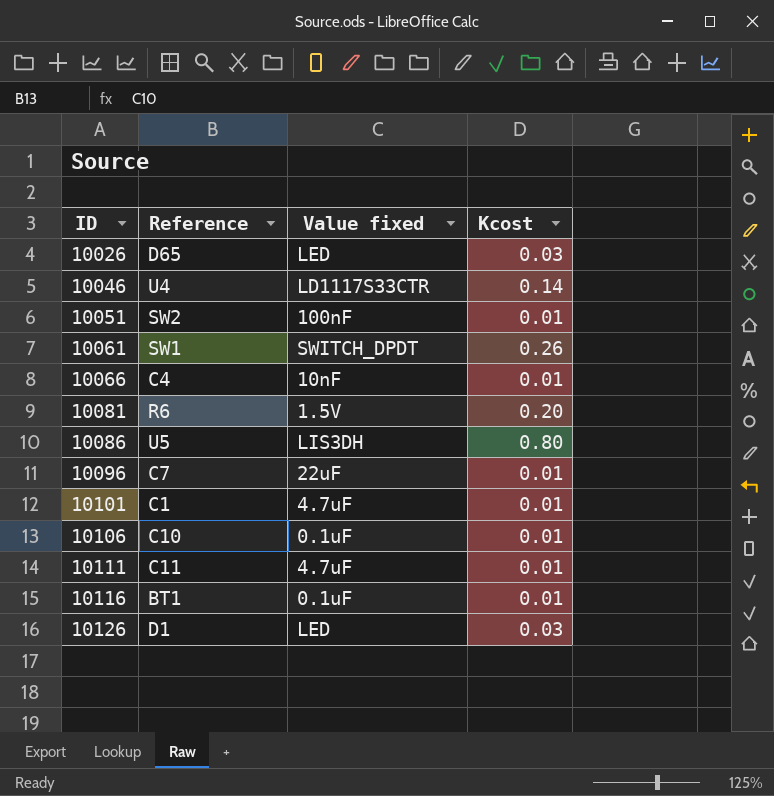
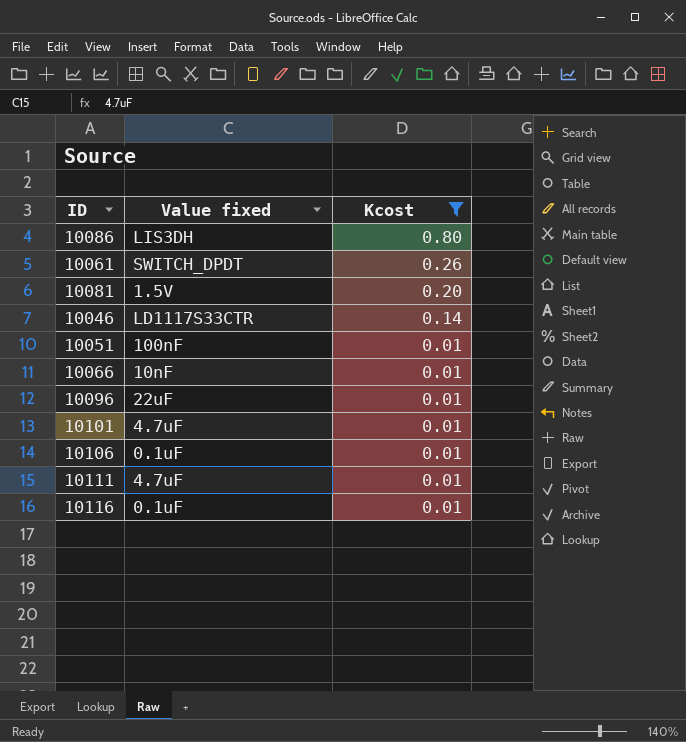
filter: none -> Kcost != 0.03
row order: ID ascending -> Kcost descending
column Reference | position: 2 -> none

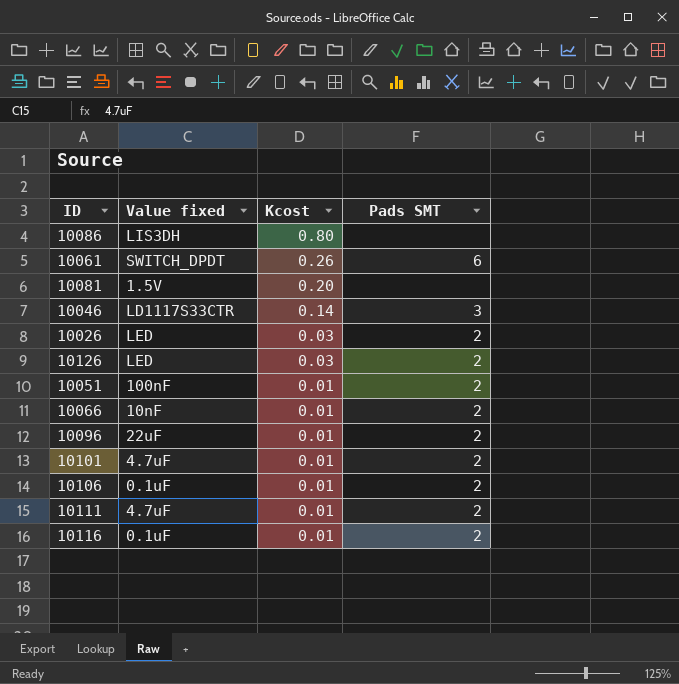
filter: Kcost != 0.03 -> none
column Pads SMT | position: none -> 4

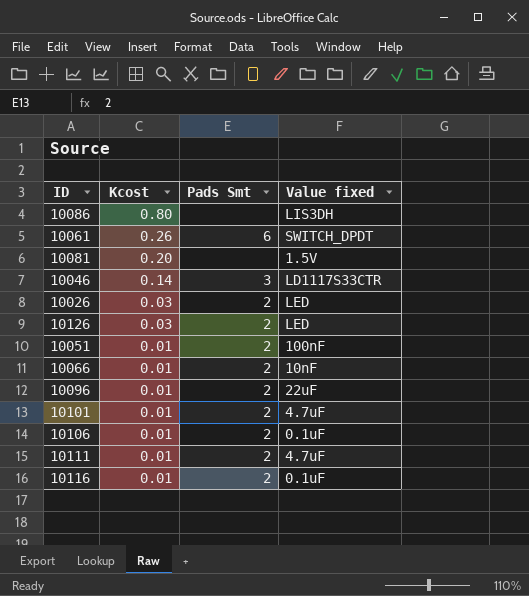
column name: Pads SMT -> Pads Smt
column Value fixed | position: 2 -> 4

